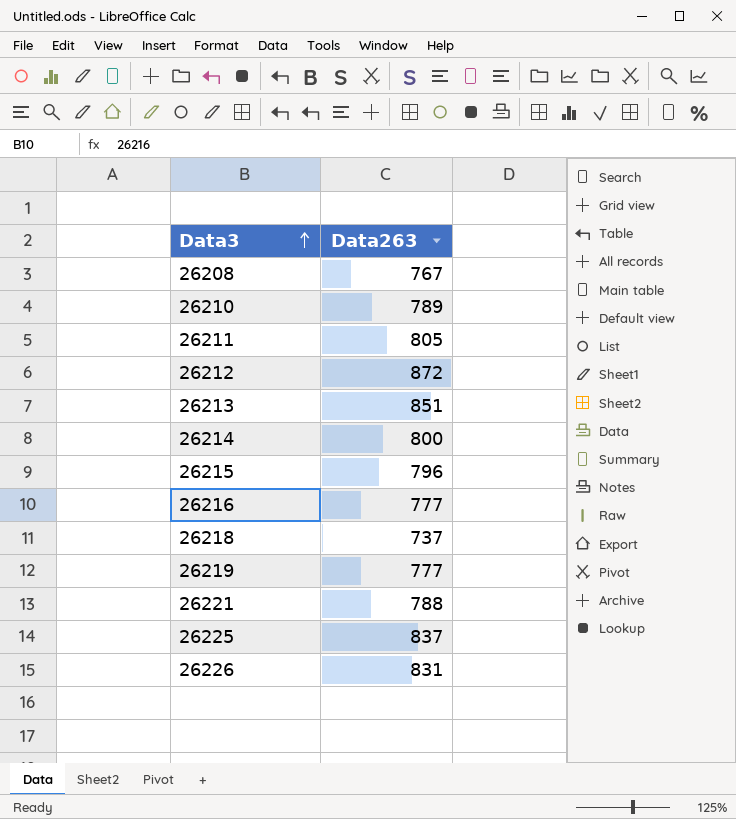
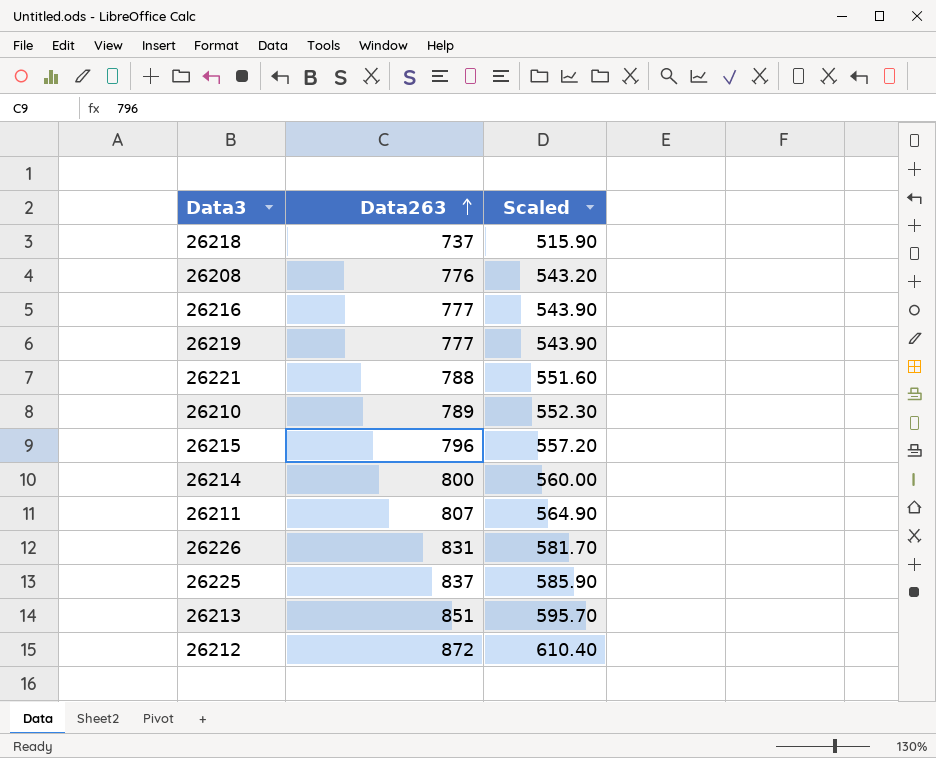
row order: Data3 ascending -> Data263 ascending
column Scaled | formula: none -> [Data263] * 0.7
26208 | Data263: 767 -> 776
26211 | Data263: 805 -> 807

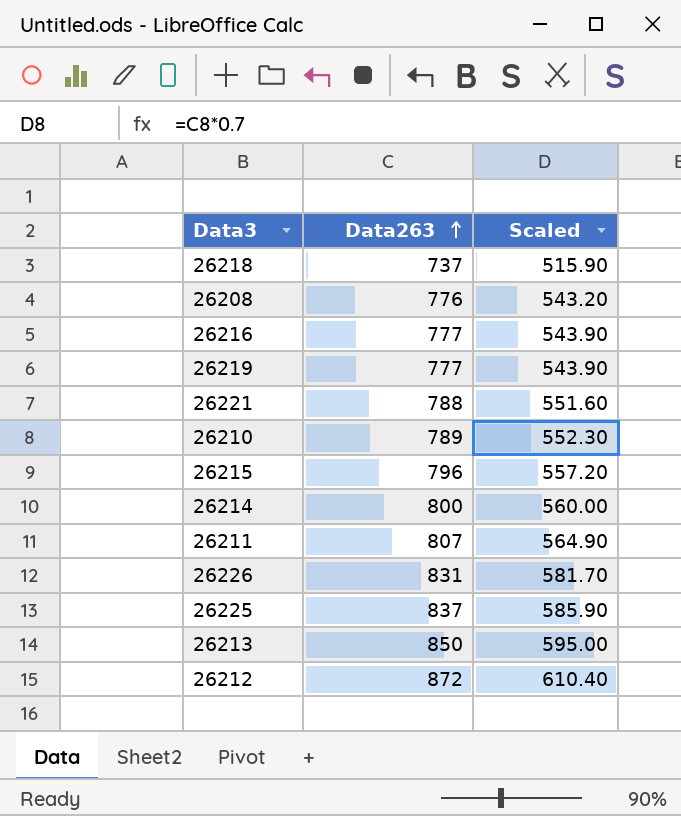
26213 | Data263: 851 -> 850
26213 | Scaled: 595.70 -> 595.00

